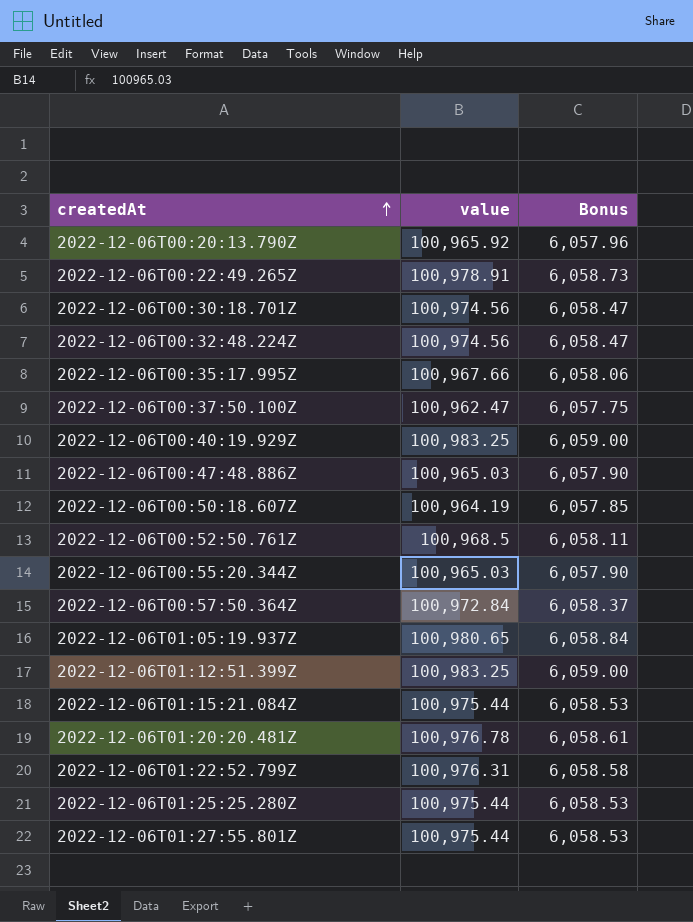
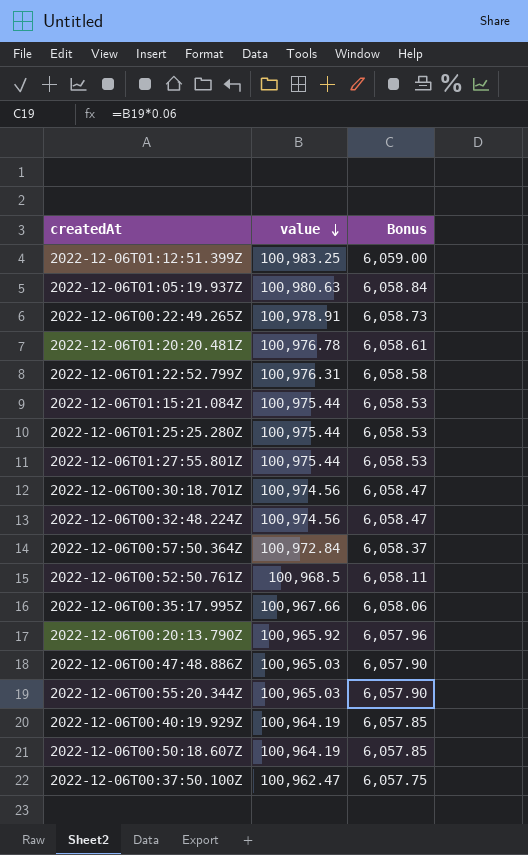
row order: createdAt ascending -> value descending
2022-12-06T01:05:19.937Z | value: 100,980.65 -> 100,980.63
2022-12-06T00:40:19.929Z | value: 100,983.25 -> 100,964.19
2022-12-06T00:40:19.929Z | Bonus: 6,059.00 -> 6,057.85

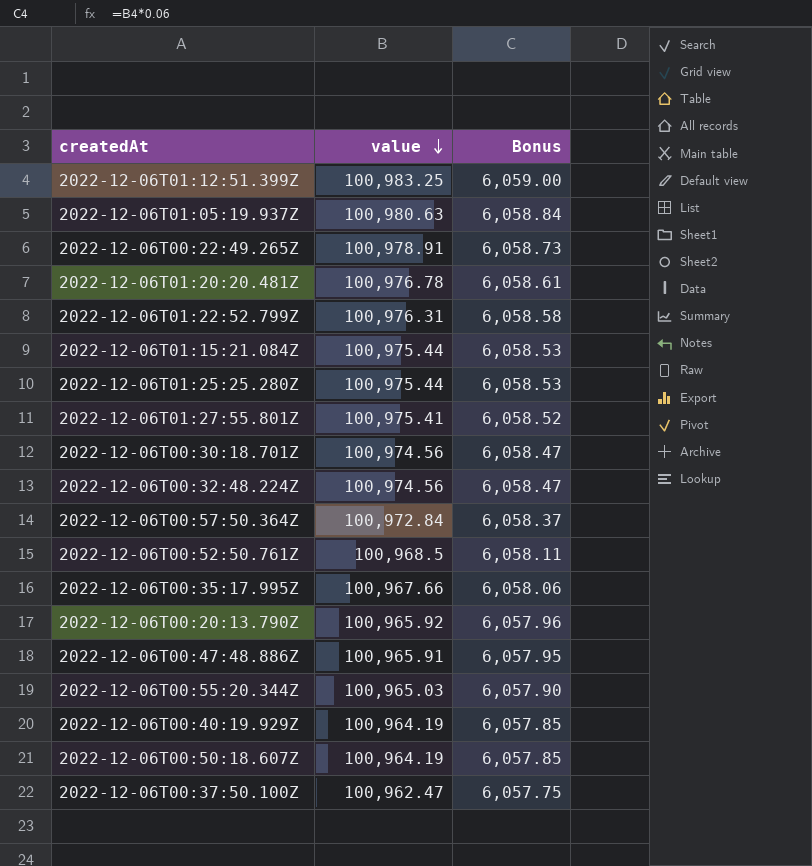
2022-12-06T01:27:55.801Z | value: 100,975.44 -> 100,975.41
2022-12-06T01:27:55.801Z | Bonus: 6,058.53 -> 6,058.52
2022-12-06T00:47:48.886Z | value: 100,965.03 -> 100,965.91
2022-12-06T00:47:48.886Z | Bonus: 6,057.90 -> 6,057.95

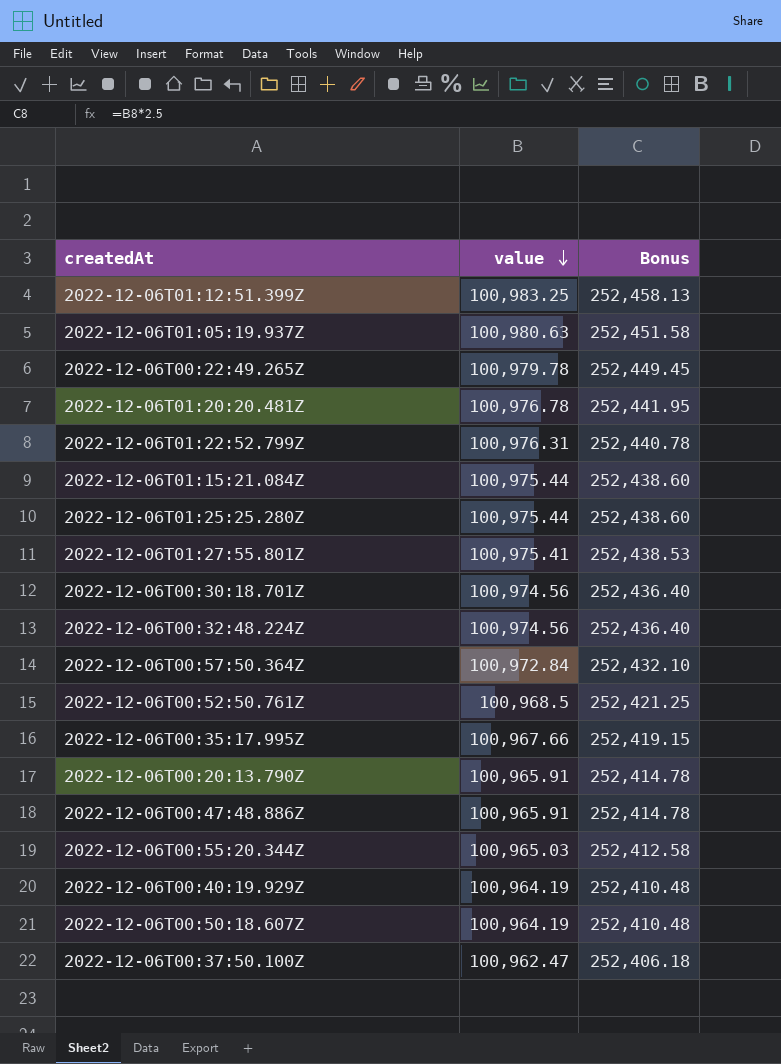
column Bonus | formula: [value] * 0.06 -> [value] * 2.5
2022-12-06T00:22:49.265Z | value: 100,978.91 -> 100,979.78
2022-12-06T00:20:13.790Z | value: 100,965.92 -> 100,965.91

